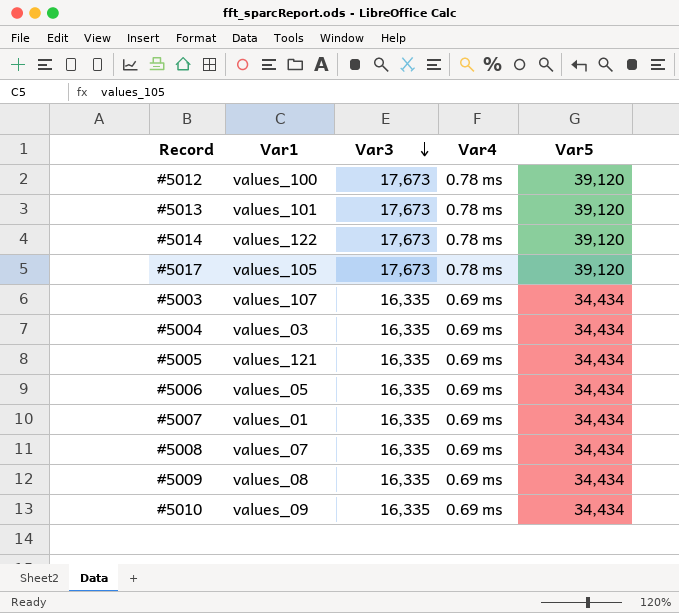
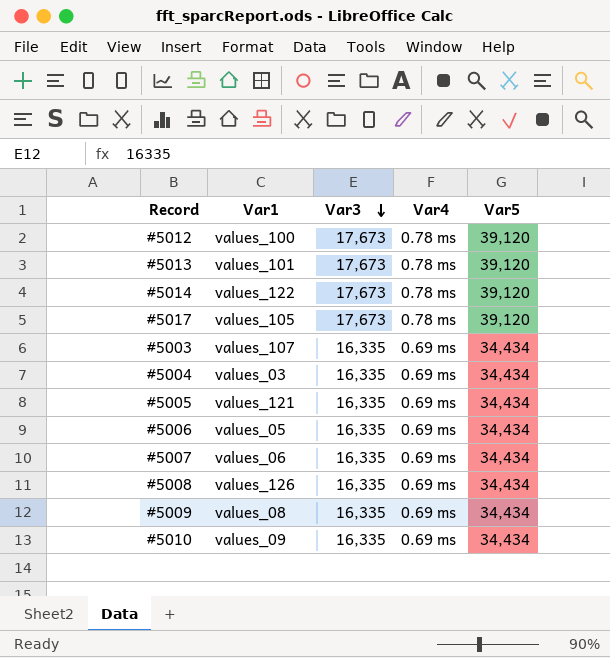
#5007 | Var1: values_01 -> values_06
#5008 | Var1: values_07 -> values_126

